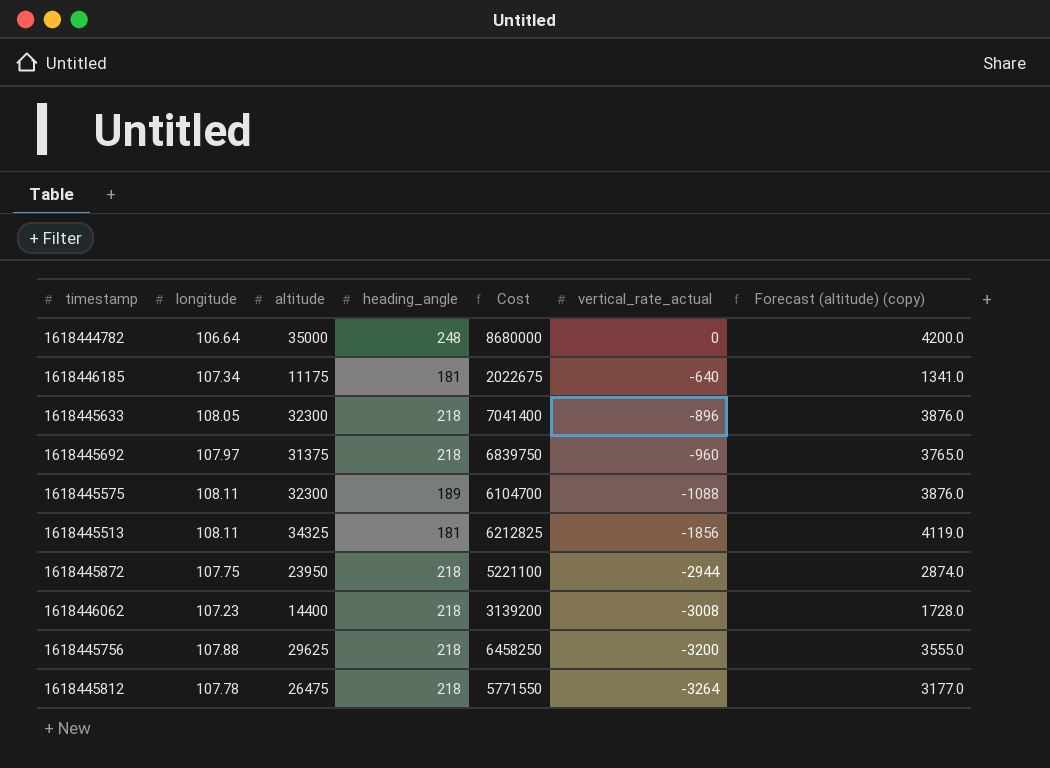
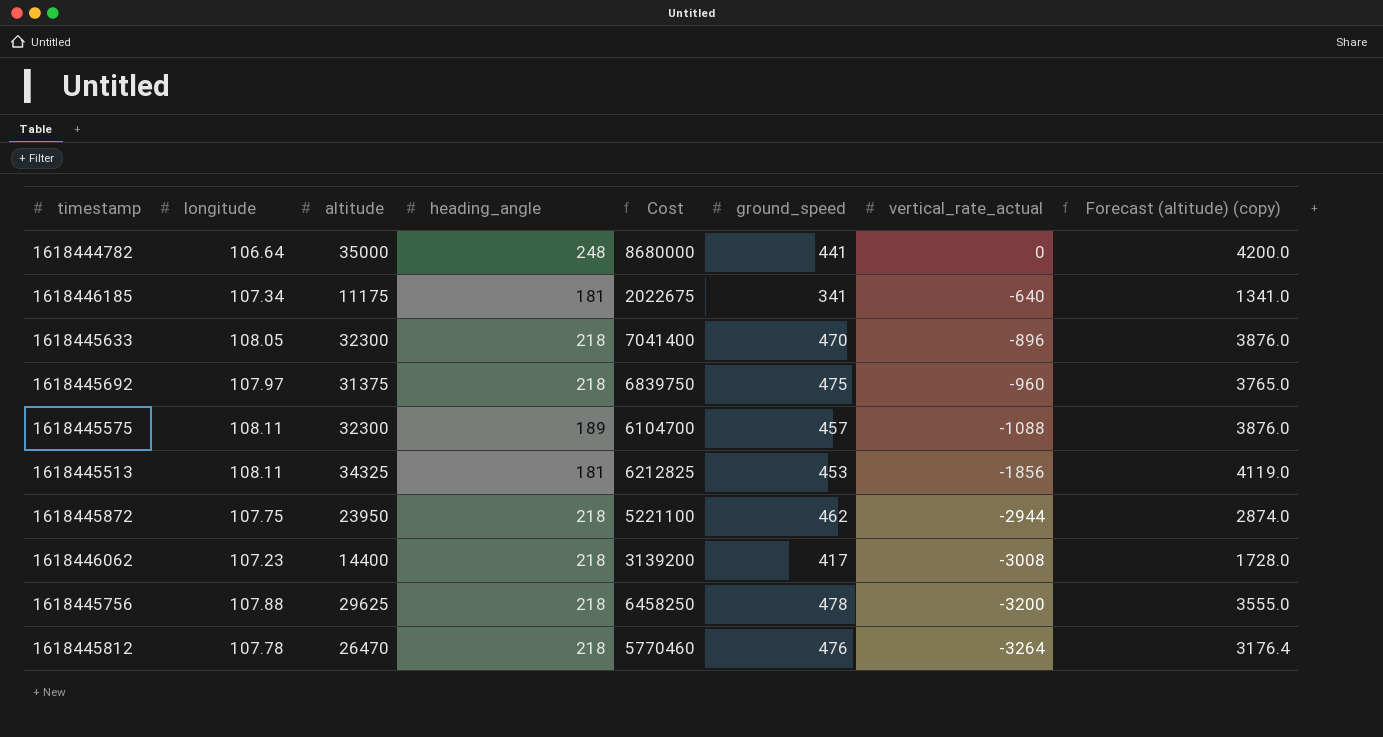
column ground_speed | position: none -> 6
1618445812 | altitude: 26475 -> 26470
1618445812 | Cost: 5771550 -> 5770460
1618445812 | Forecast (altitude) (copy): 3177.0 -> 3176.4

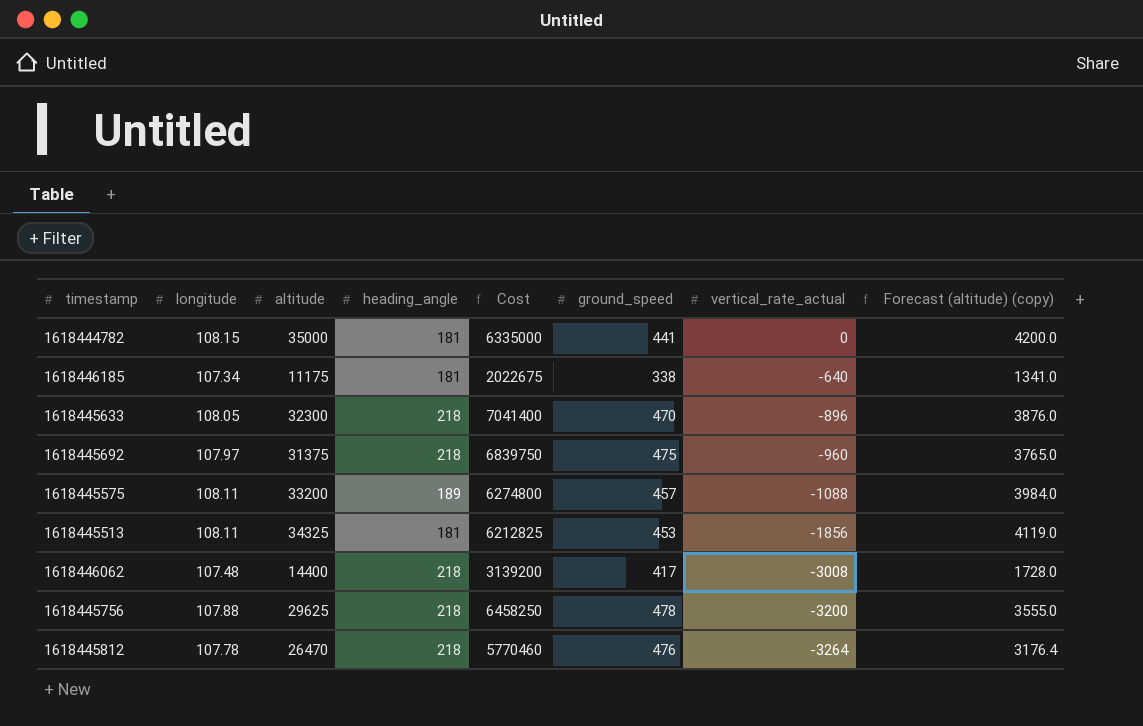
row 1618445872: 107.75 | 23950 | 218 | 5221100 | 462 | -2944 | 2874.0 -> none
1618444782 | longitude: 106.64 -> 108.15
1618444782 | heading_angle: 248 -> 181
1618444782 | Cost: 8680000 -> 6335000
1618446185 | ground_speed: 341 -> 338
1618445575 | altitude: 32300 -> 33200
1618445575 | Cost: 6104700 -> 6274800
1618445575 | Forecast (altitude) (copy): 3876.0 -> 3984.0
1618446062 | longitude: 107.23 -> 107.48

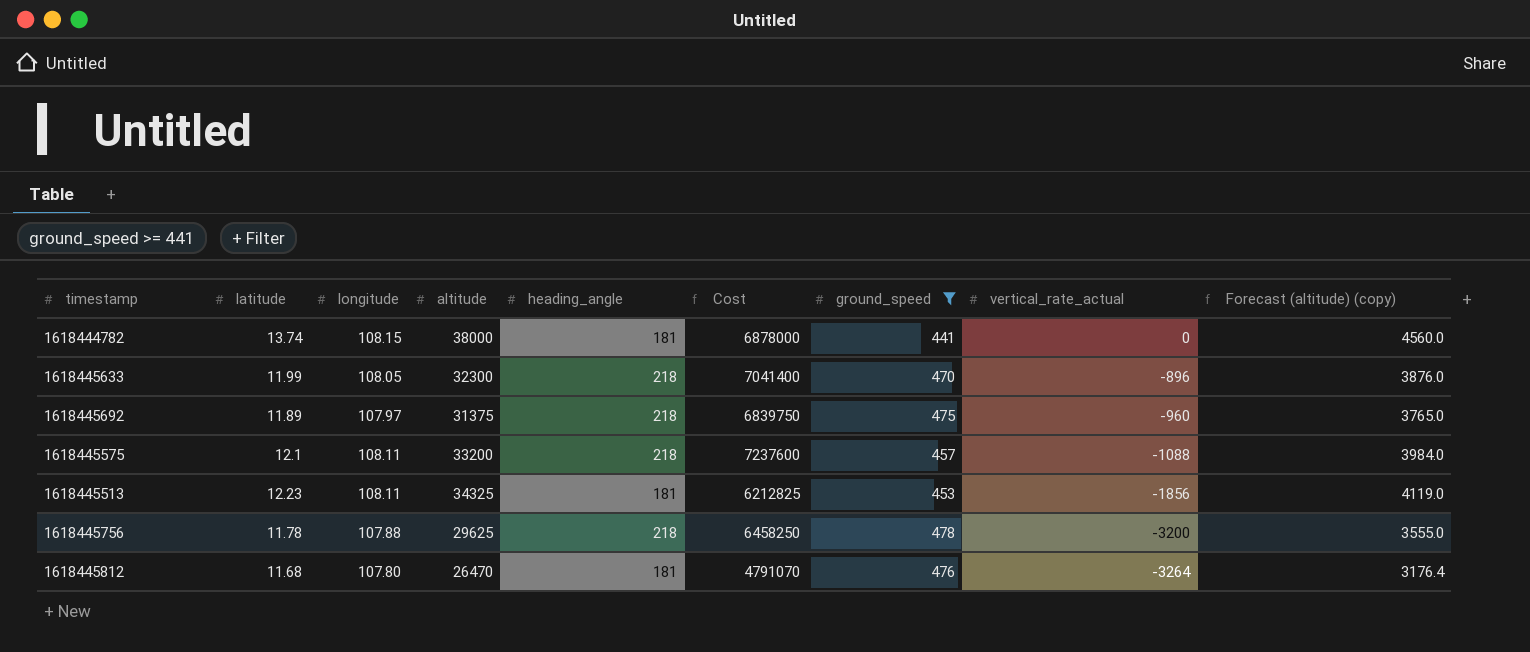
filter: none -> ground_speed >= 441
column latitude | position: none -> 2
1618444782 | altitude: 35000 -> 38000
1618444782 | Cost: 6335000 -> 6878000
1618444782 | Forecast (altitude) (copy): 4200.0 -> 4560.0
1618445575 | heading_angle: 189 -> 218
1618445575 | Cost: 6274800 -> 7237600
1618445812 | longitude: 107.78 -> 107.80
1618445812 | heading_angle: 218 -> 181
1618445812 | Cost: 5770460 -> 4791070

